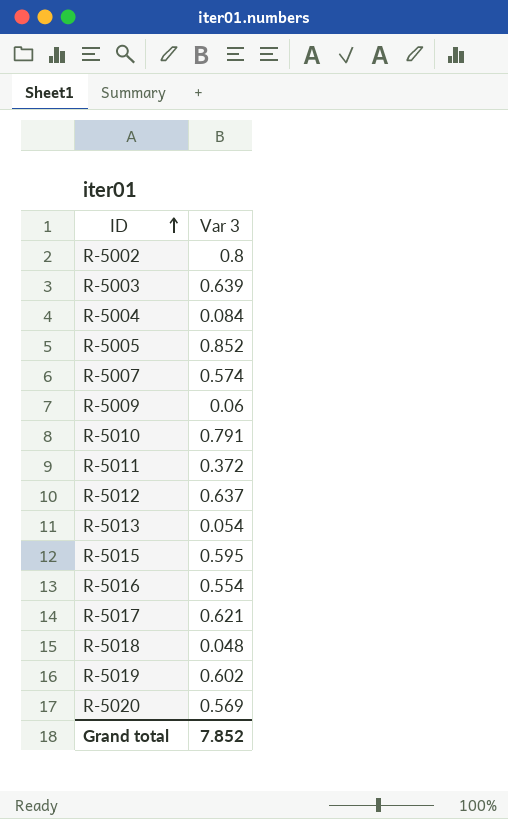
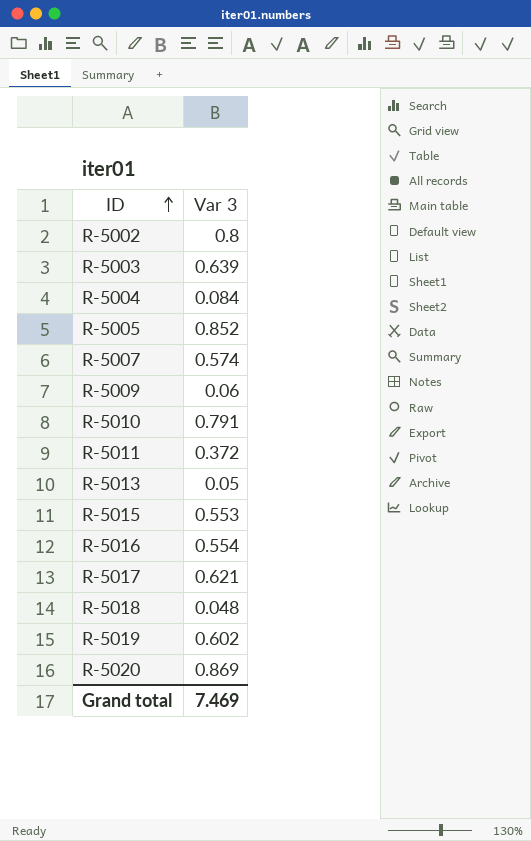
row R-5012: 0.637 -> none
R-5013 | Var 3: 0.054 -> 0.05
R-5015 | Var 3: 0.595 -> 0.553
R-5020 | Var 3: 0.569 -> 0.869
Grand total | Var 3: 7.852 -> 7.469

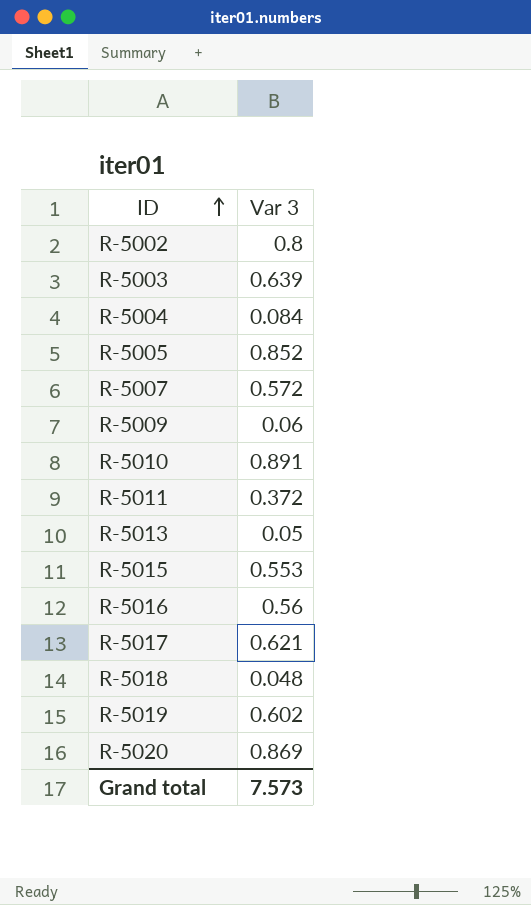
R-5007 | Var 3: 0.574 -> 0.572
R-5010 | Var 3: 0.791 -> 0.891
R-5016 | Var 3: 0.554 -> 0.56
Grand total | Var 3: 7.469 -> 7.573

